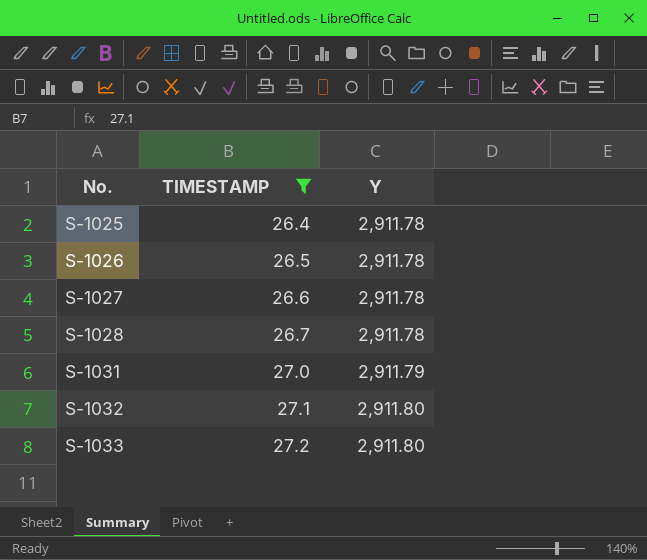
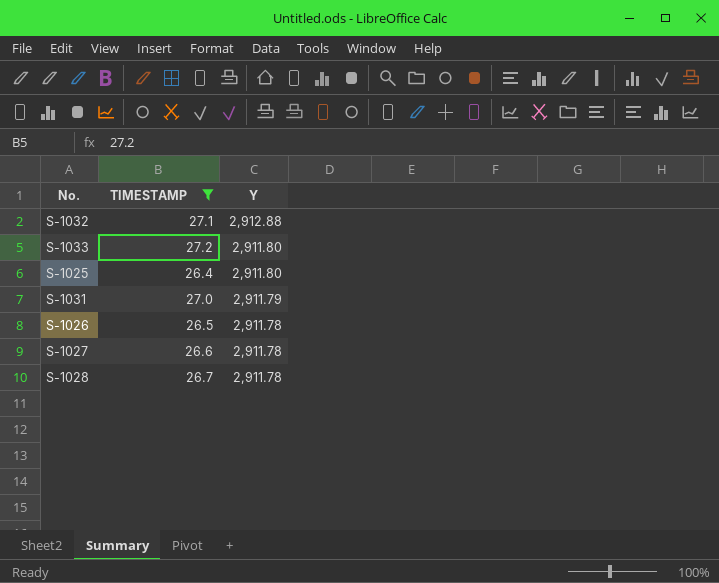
row order: No. ascending -> Y descending
S-1032 | Y: 2,911.80 -> 2,912.88
S-1025 | Y: 2,911.78 -> 2,911.80

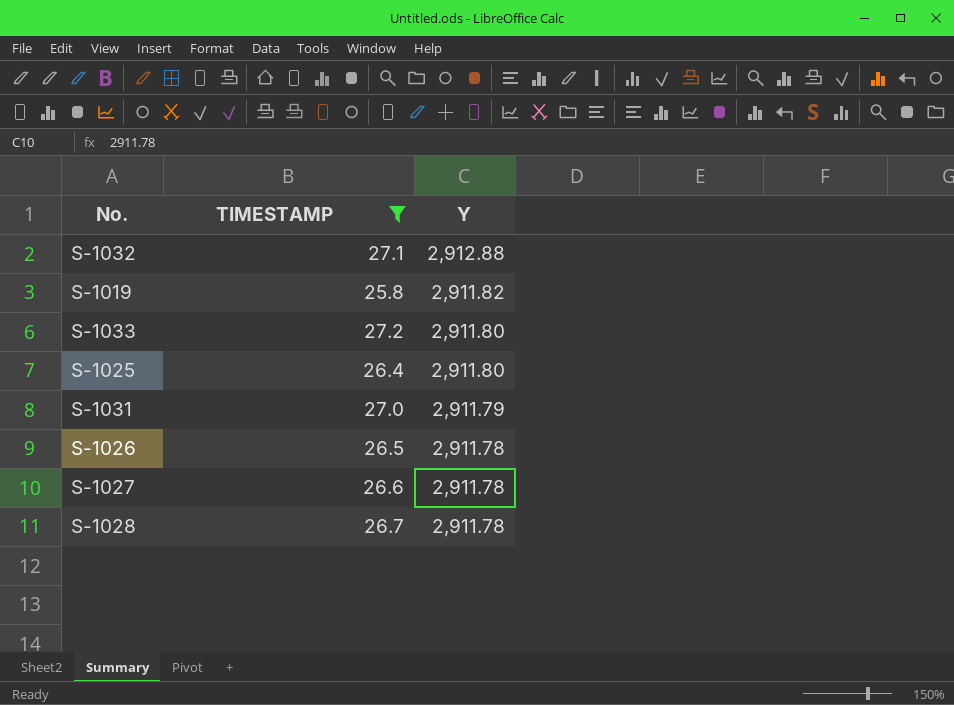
row S-1019: none -> 25.8 | 2,911.82

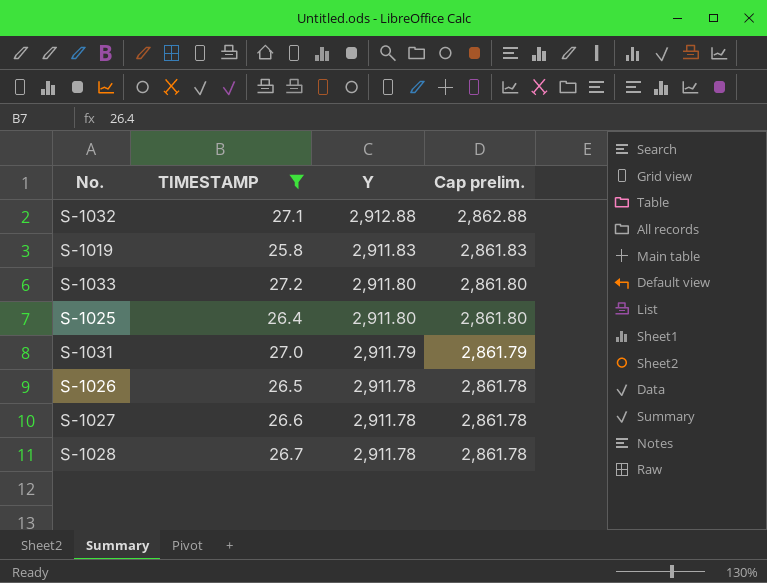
column Cap prelim. | formula: none -> [Y] - 50
S-1019 | Y: 2,911.82 -> 2,911.83

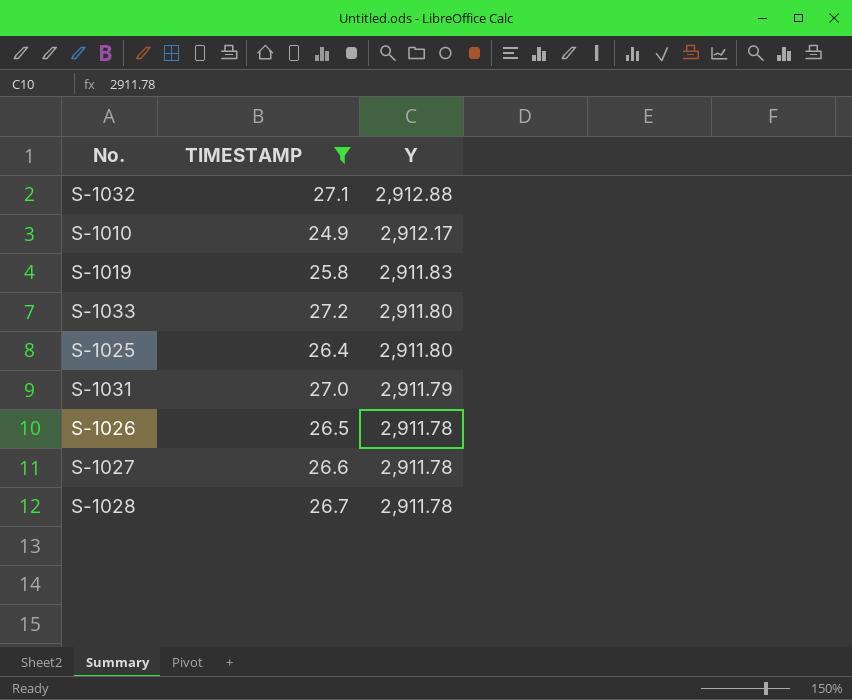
column Cap prelim. | formula: [Y] - 50 -> none
row S-1010: none -> 24.9 | 2,912.17

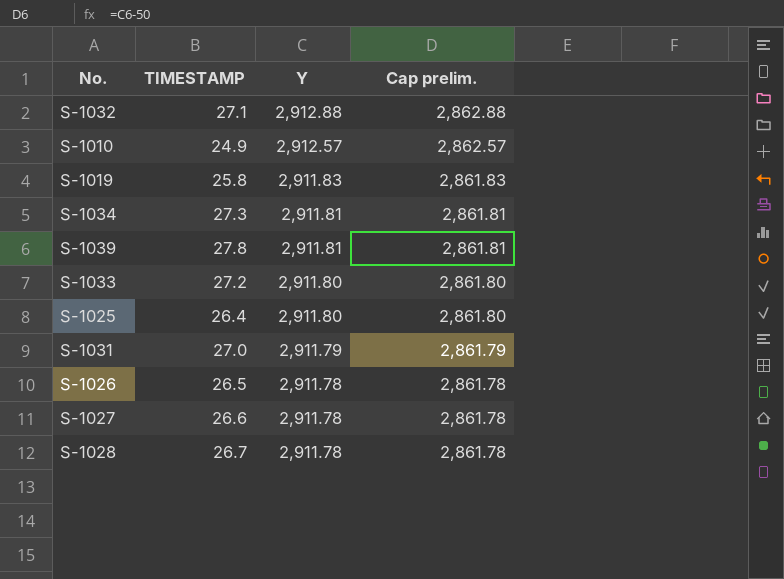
filter: TIMESTAMP <= 27.2 -> none
column Cap prelim. | formula: none -> [Y] - 50
S-1010 | Y: 2,912.17 -> 2,912.57

